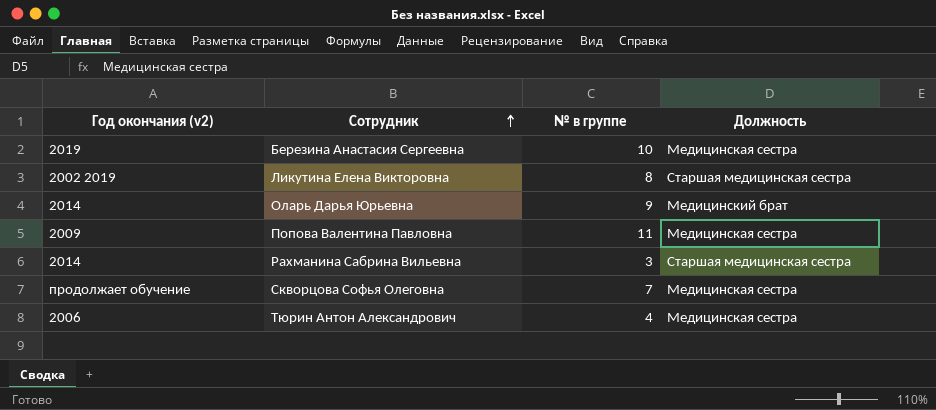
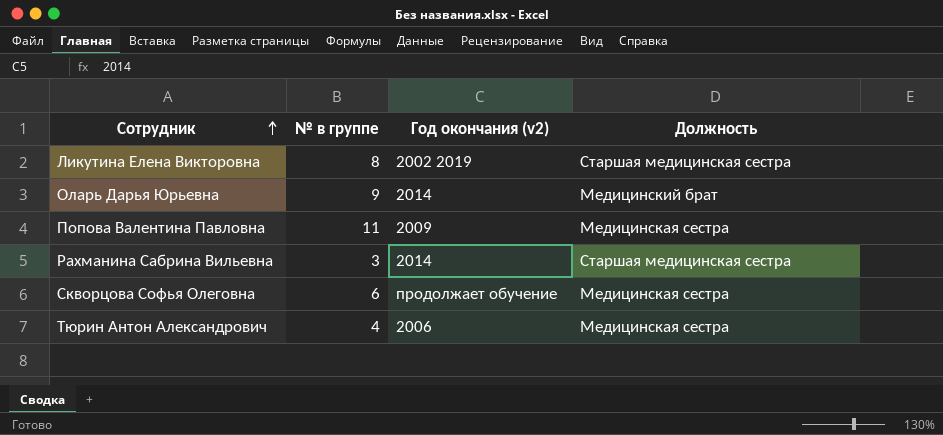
column Год окончания (v2) | position: 1 -> 3
row Березина Анастасия Сергеевна: 2019 | 10 | Медицинская сестра -> none
Скворцова Софья Олеговна | № в группе: 7 -> 6

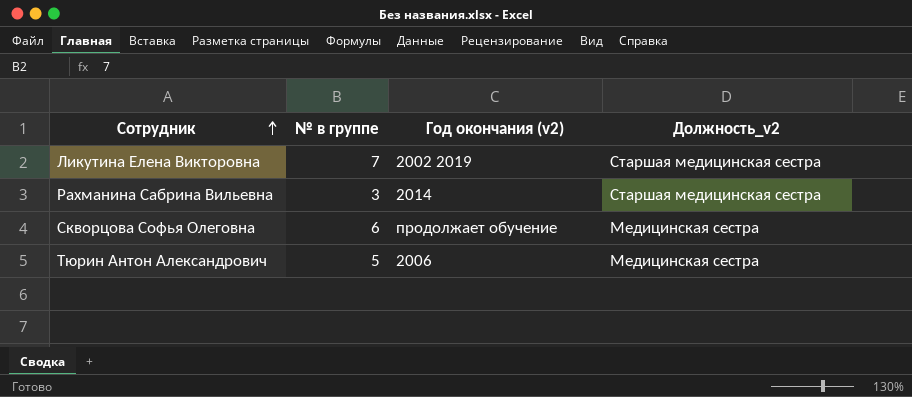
column name: Должность -> Должность_v2
row Оларь Дарья Юрьевна: 9 | 2014 | Медицинский брат -> none
row Попова Валентина Павловна: 11 | 2009 | Медицинская сестра -> none
Ликутина Елена Викторовна | № в группе: 8 -> 7
Тюрин Антон Александрович | № в группе: 4 -> 5

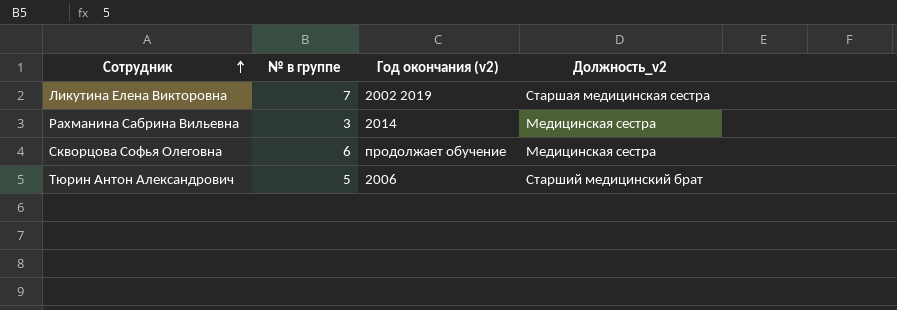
Рахманина Сабрина Вильевна | Должность_v2: Старшая медицинская сестра -> Медицинская сестра
Тюрин Антон Александрович | Должность_v2: Медицинская сестра -> Старший медицинский брат

